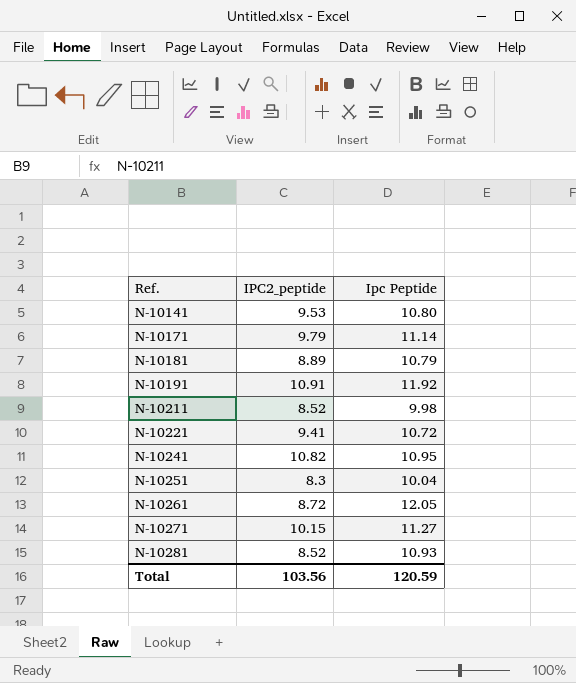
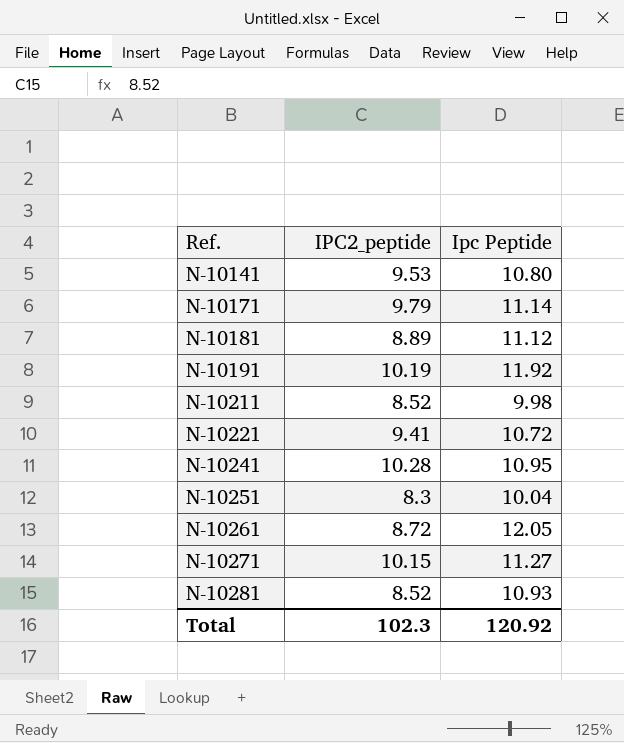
N-10181 | Ipc Peptide: 10.79 -> 11.12
N-10191 | IPC2_peptide: 10.91 -> 10.19
N-10241 | IPC2_peptide: 10.82 -> 10.28
Total | IPC2_peptide: 103.56 -> 102.3
Total | Ipc Peptide: 120.59 -> 120.92

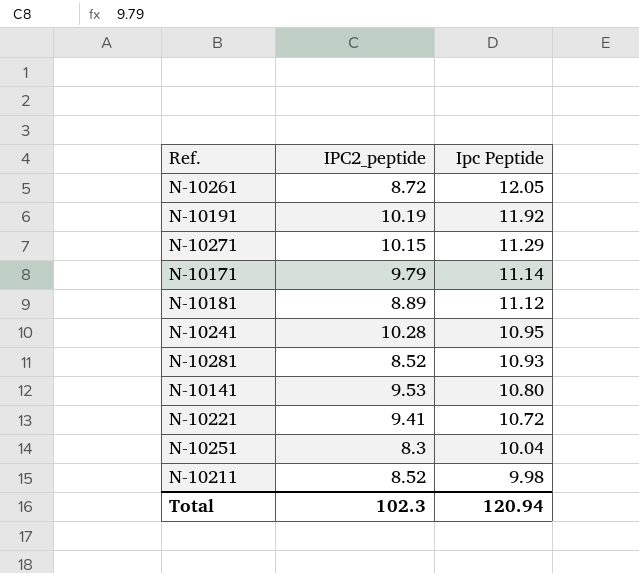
row order: Ref. ascending -> Ipc Peptide descending
N-10271 | Ipc Peptide: 11.27 -> 11.29
Total | Ipc Peptide: 120.92 -> 120.94

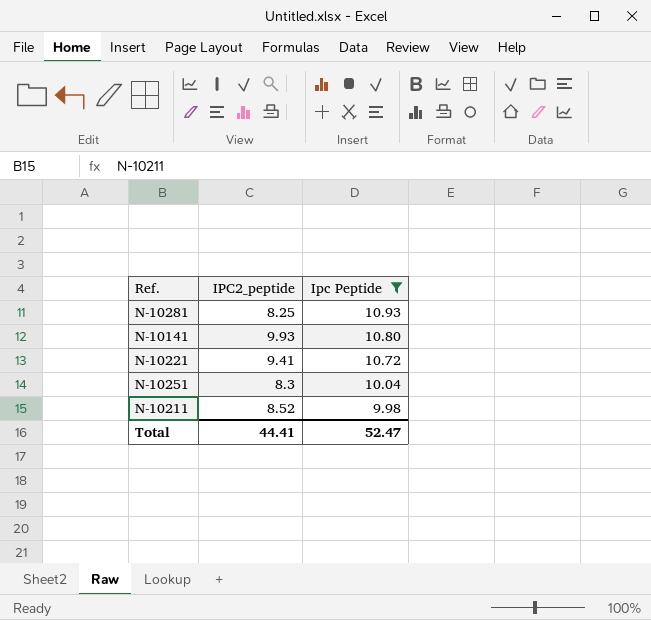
filter: none -> Ipc Peptide <= 10.93
N-10281 | IPC2_peptide: 8.52 -> 8.25
N-10141 | IPC2_peptide: 9.53 -> 9.93
Total | IPC2_peptide: 102.3 -> 44.41
Total | Ipc Peptide: 120.94 -> 52.47

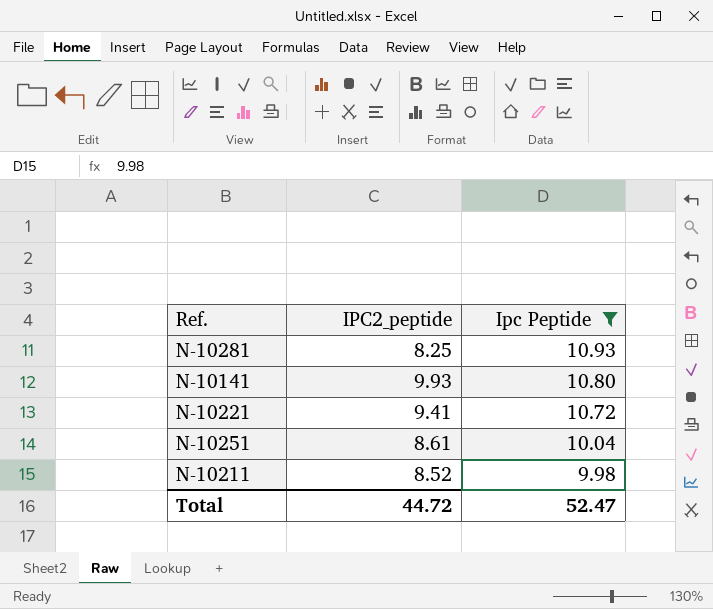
N-10251 | IPC2_peptide: 8.3 -> 8.61
Total | IPC2_peptide: 44.41 -> 44.72

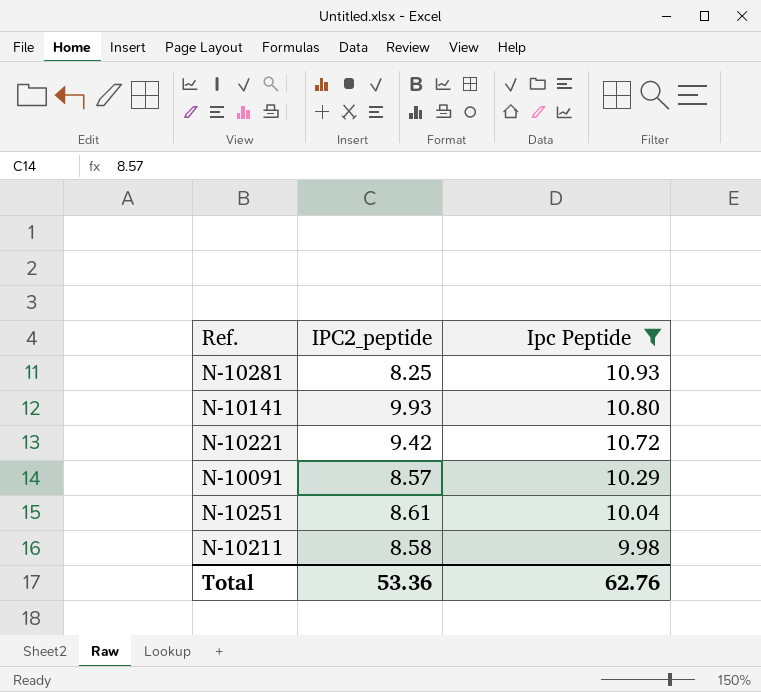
N-10221 | IPC2_peptide: 9.41 -> 9.42
row N-10091: none -> 8.57 | 10.29
N-10211 | IPC2_peptide: 8.52 -> 8.58
Total | IPC2_peptide: 44.72 -> 53.36
Total | Ipc Peptide: 52.47 -> 62.76

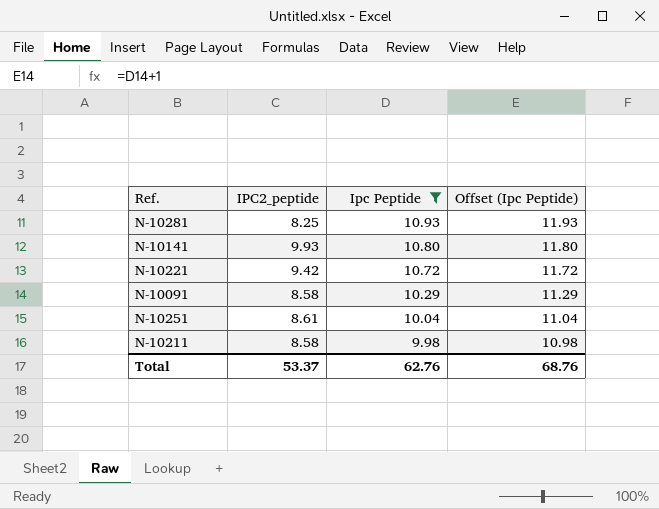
column Offset (Ipc Peptide) | formula: none -> [Ipc Peptide] + 1
N-10091 | IPC2_peptide: 8.57 -> 8.58
Total | IPC2_peptide: 53.36 -> 53.37

